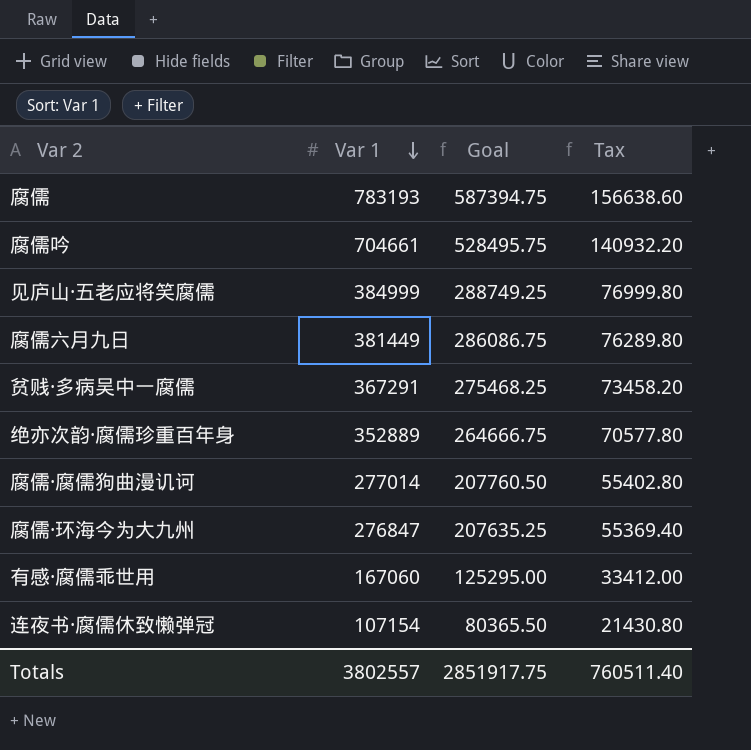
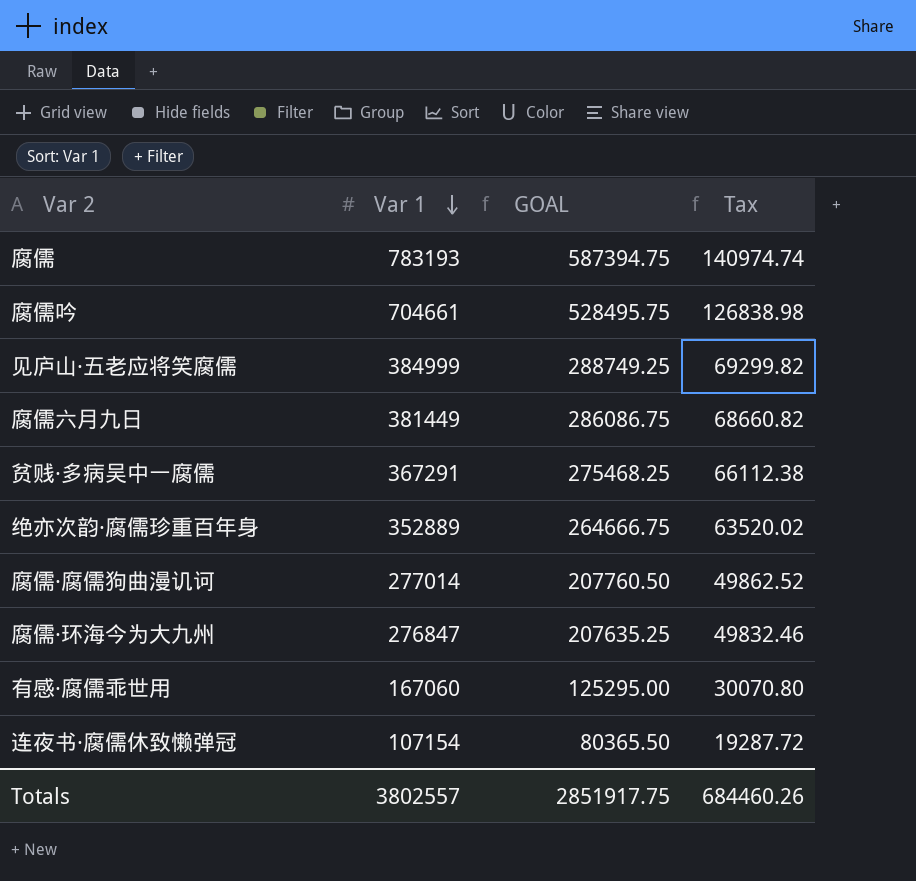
column name: Goal -> GOAL
column Tax | formula: [Var 1] * 0.2 -> [Var 1] * 0.18
Totals | Tax: 760511.40 -> 684460.26

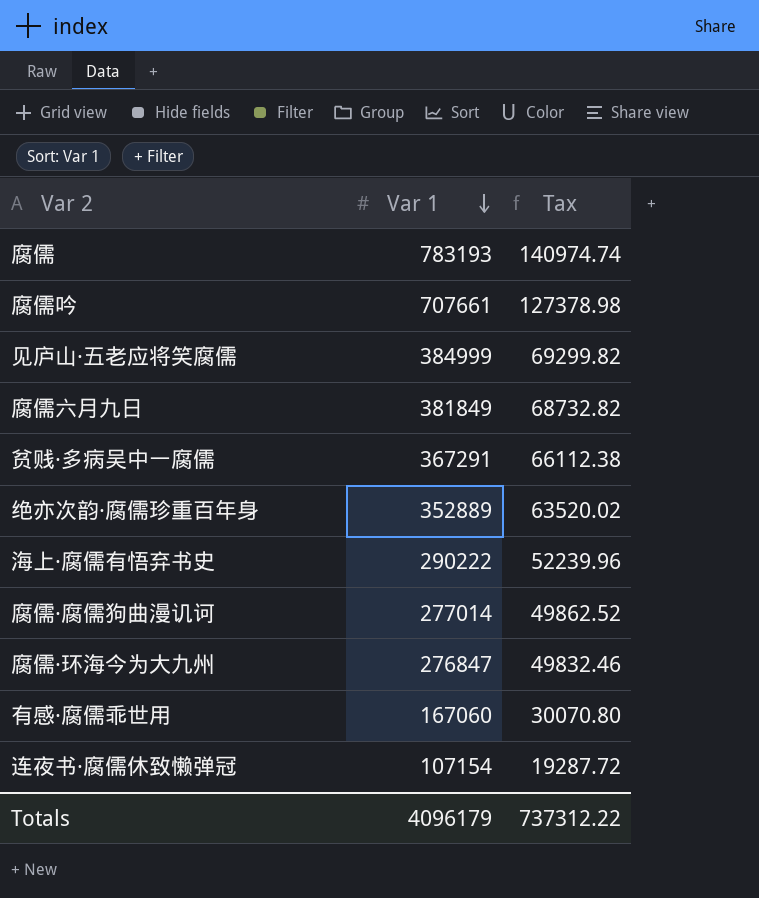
column GOAL | formula: [Var 1] * 0.75 -> none
腐儒吟 | Var 1: 704661 -> 707661
腐儒吟 | Tax: 126838.98 -> 127378.98
腐儒六月九日 | Var 1: 381449 -> 381849
腐儒六月九日 | Tax: 68660.82 -> 68732.82
row 海上·腐儒有悟弃书史: none -> 290222 | 52239.96
Totals | Var 1: 3802557 -> 4096179
Totals | Tax: 684460.26 -> 737312.22

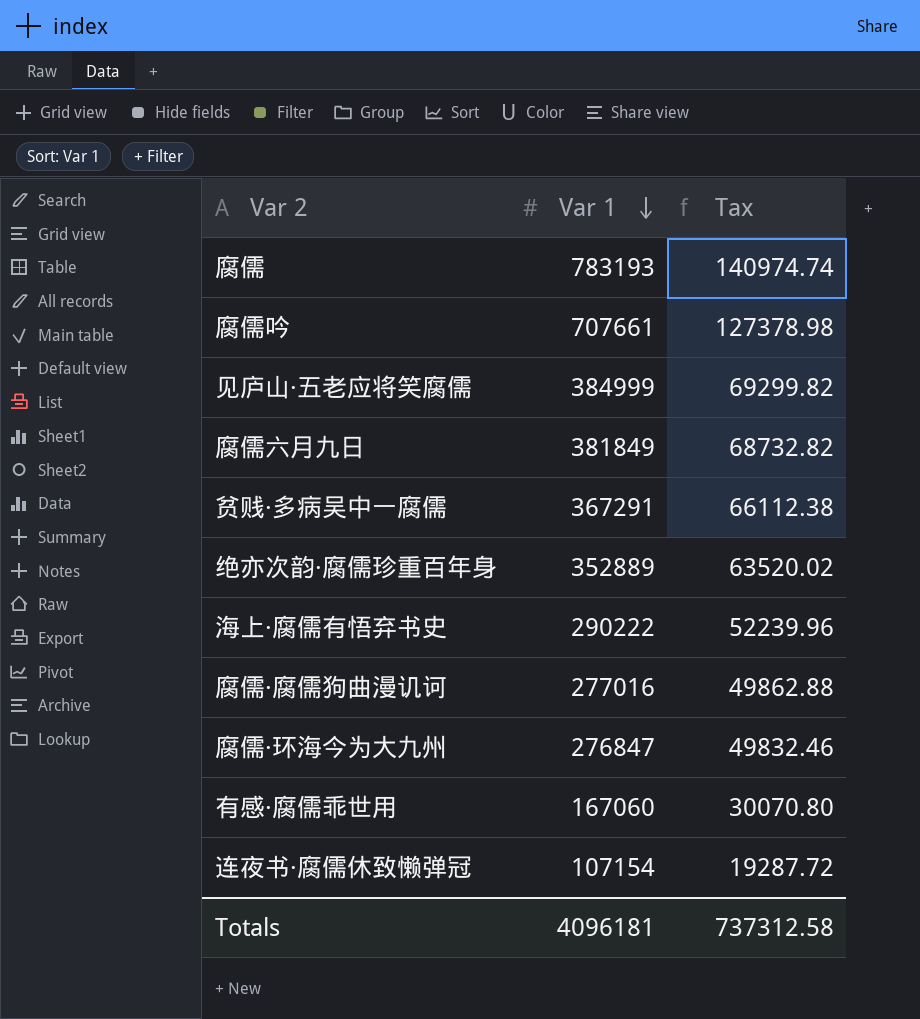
腐儒·腐儒狗曲漫讥诃 | Var 1: 277014 -> 277016
腐儒·腐儒狗曲漫讥诃 | Tax: 49862.52 -> 49862.88
Totals | Var 1: 4096179 -> 4096181
Totals | Tax: 737312.22 -> 737312.58

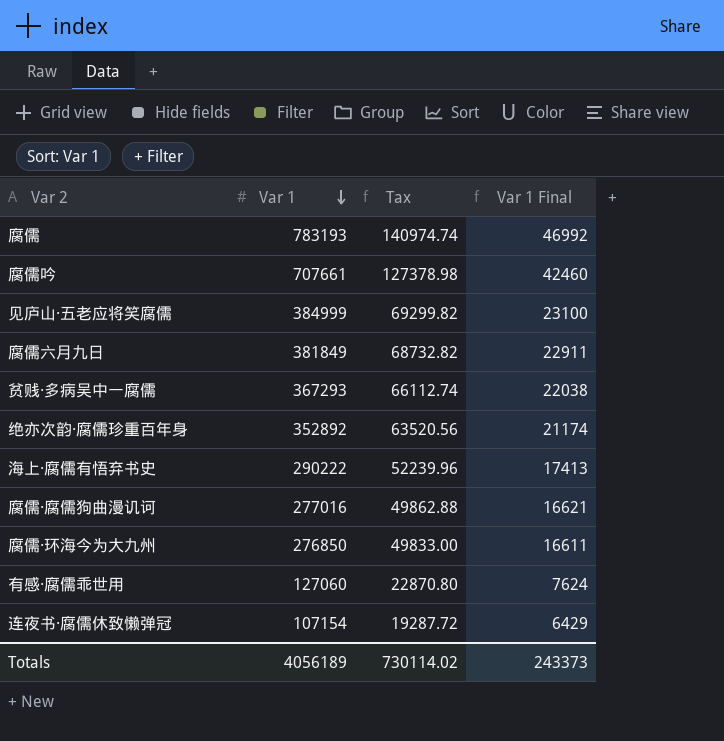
column Var 1 Final | formula: none -> [Var 1] * 0.06
贫贱·多病吴中一腐儒 | Var 1: 367291 -> 367293
贫贱·多病吴中一腐儒 | Tax: 66112.38 -> 66112.74
绝亦次韵·腐儒珍重百年身 | Var 1: 352889 -> 352892
绝亦次韵·腐儒珍重百年身 | Tax: 63520.02 -> 63520.56
腐儒·环海今为大九州 | Var 1: 276847 -> 276850
腐儒·环海今为大九州 | Tax: 49832.46 -> 49833.00
有感·腐儒乖世用 | Var 1: 167060 -> 127060
有感·腐儒乖世用 | Tax: 30070.80 -> 22870.80
Totals | Var 1: 4096181 -> 4056189
Totals | Tax: 737312.58 -> 730114.02

